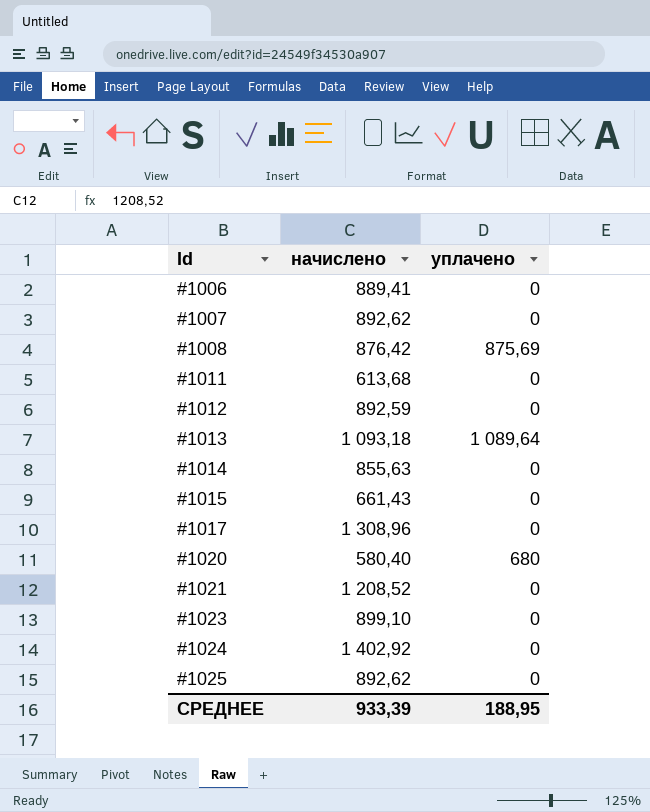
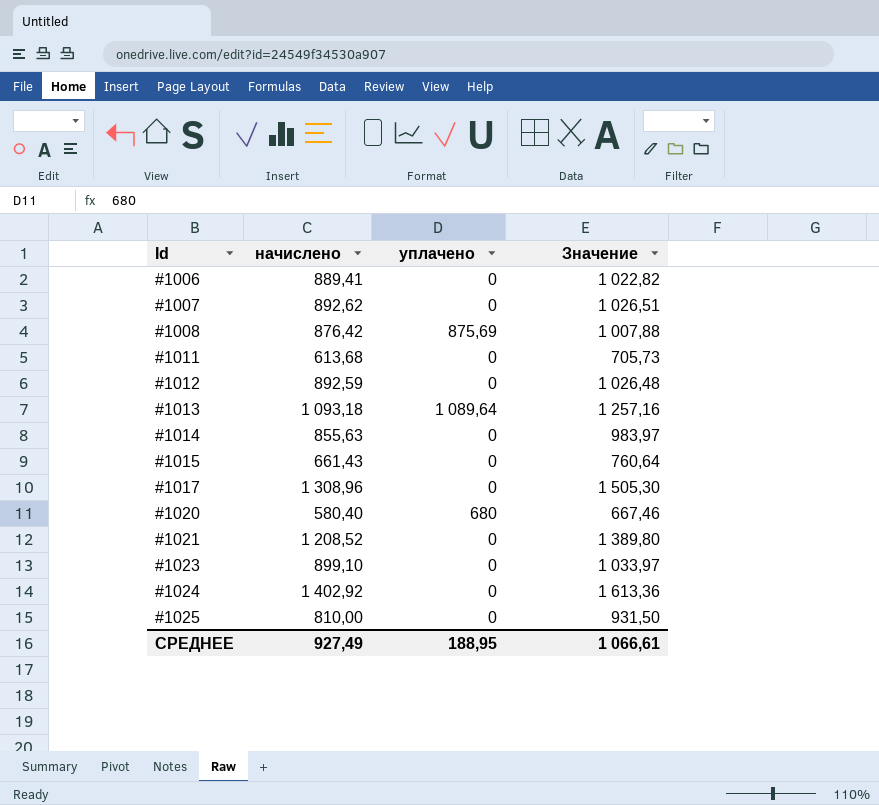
column Значение | formula: none -> [начислено] * 1,15
#1025 | начислено: 892,62 -> 810,00
СРЕДНЕЕ | начислено: 933,39 -> 927,49

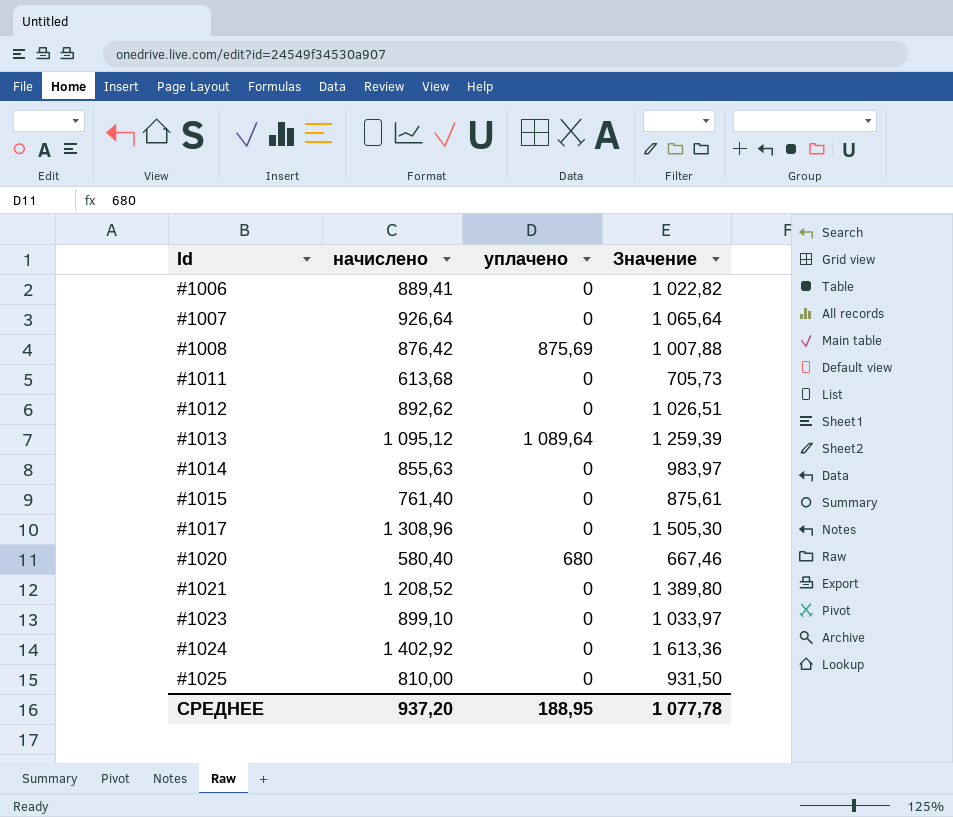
#1007 | начислено: 892,62 -> 926,64
#1007 | Значение: 1 026,51 -> 1 065,64
#1012 | начислено: 892,59 -> 892,62
#1012 | Значение: 1 026,48 -> 1 026,51
#1013 | начислено: 1 093,18 -> 1 095,12
#1013 | Значение: 1 257,16 -> 1 259,39
#1015 | начислено: 661,43 -> 761,40
#1015 | Значение: 760,64 -> 875,61
СРЕДНЕЕ | начислено: 927,49 -> 937,20
СРЕДНЕЕ | Значение: 1 066,61 -> 1 077,78

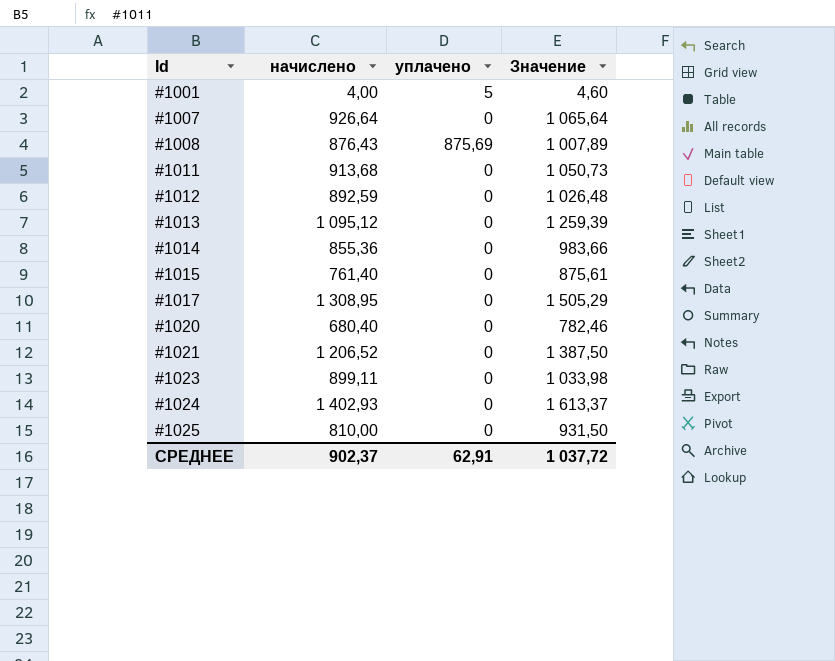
row #1006: 889,41 | 0 | 1 022,82 -> none
row #1001: none -> 4,00 | 5 | 4,60
#1008 | начислено: 876,42 -> 876,43
#1008 | Значение: 1 007,88 -> 1 007,89
#1011 | начислено: 613,68 -> 913,68
#1011 | Значение: 705,73 -> 1 050,73
#1012 | начислено: 892,62 -> 892,59
#1012 | Значение: 1 026,51 -> 1 026,48
#1013 | уплачено: 1 089,64 -> 0
#1014 | начислено: 855,63 -> 855,36
#1014 | Значение: 983,97 -> 983,66
#1017 | начислено: 1 308,96 -> 1 308,95
#1017 | Значение: 1 505,30 -> 1 505,29
#1020 | начислено: 580,40 -> 680,40
#1020 | уплачено: 680 -> 0
#1020 | Значение: 667,46 -> 782,46
#1021 | начислено: 1 208,52 -> 1 206,52
#1021 | Значение: 1 389,80 -> 1 387,50
#1023 | начислено: 899,10 -> 899,11
#1023 | Значение: 1 033,97 -> 1 033,98
#1024 | начислено: 1 402,92 -> 1 402,93
#1024 | Значение: 1 613,36 -> 1 613,37
СРЕДНЕЕ | начислено: 937,20 -> 902,37
СРЕДНЕЕ | уплачено: 188,95 -> 62,91
СРЕДНЕЕ | Значение: 1 077,78 -> 1 037,72

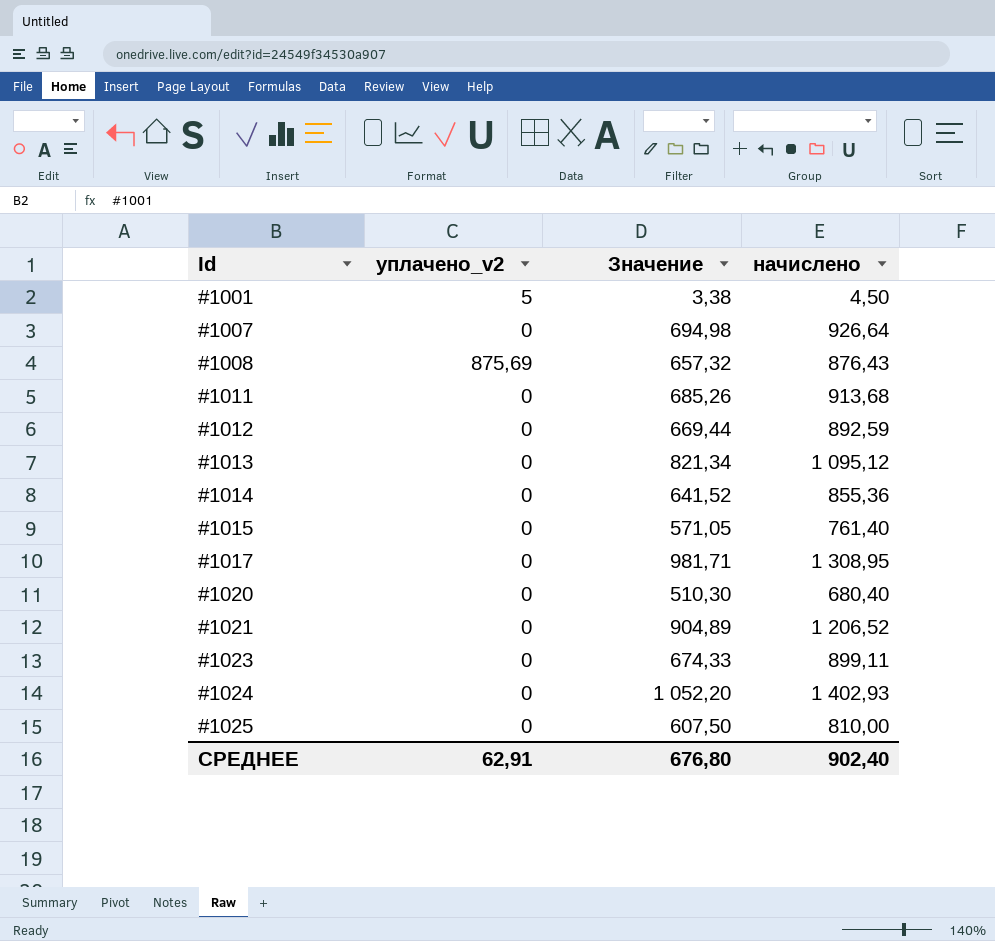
column name: уплачено -> уплачено_v2
column Значение | formula: [начислено] * 1,15 -> [начислено] * 0,75
column начислено | position: 2 -> 4
#1001 | начислено: 4,00 -> 4,50
СРЕДНЕЕ | Значение: 1 037,72 -> 676,80
СРЕДНЕЕ | начислено: 902,37 -> 902,40

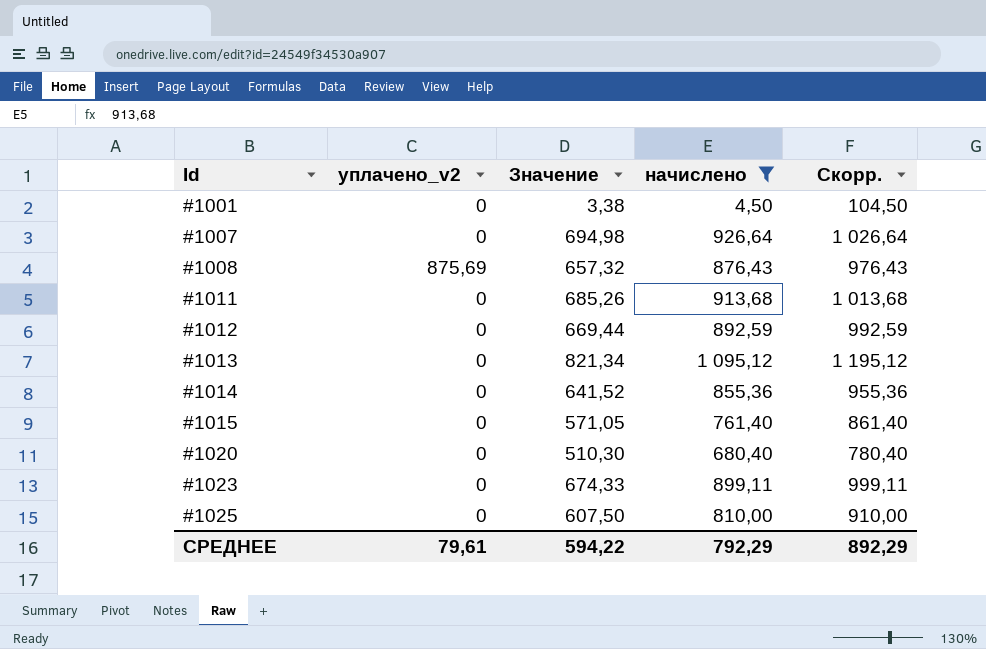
filter: none -> начислено <= 1 095,12
column Скорр. | formula: none -> [начислено] + 100
#1001 | уплачено_v2: 5 -> 0
СРЕДНЕЕ | уплачено_v2: 62,91 -> 79,61
СРЕДНЕЕ | Значение: 676,80 -> 594,22
СРЕДНЕЕ | начислено: 902,40 -> 792,29

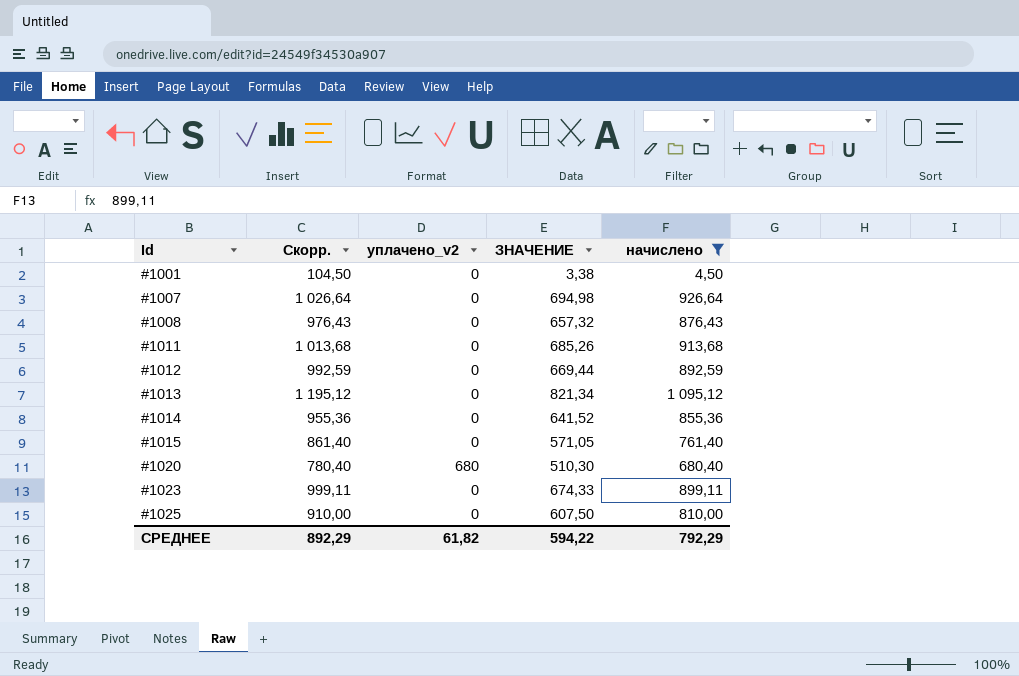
column Скорр. | position: 5 -> 2
column name: Значение -> ЗНАЧЕНИЕ
#1008 | уплачено_v2: 875,69 -> 0
#1020 | уплачено_v2: 0 -> 680
СРЕДНЕЕ | уплачено_v2: 79,61 -> 61,82

